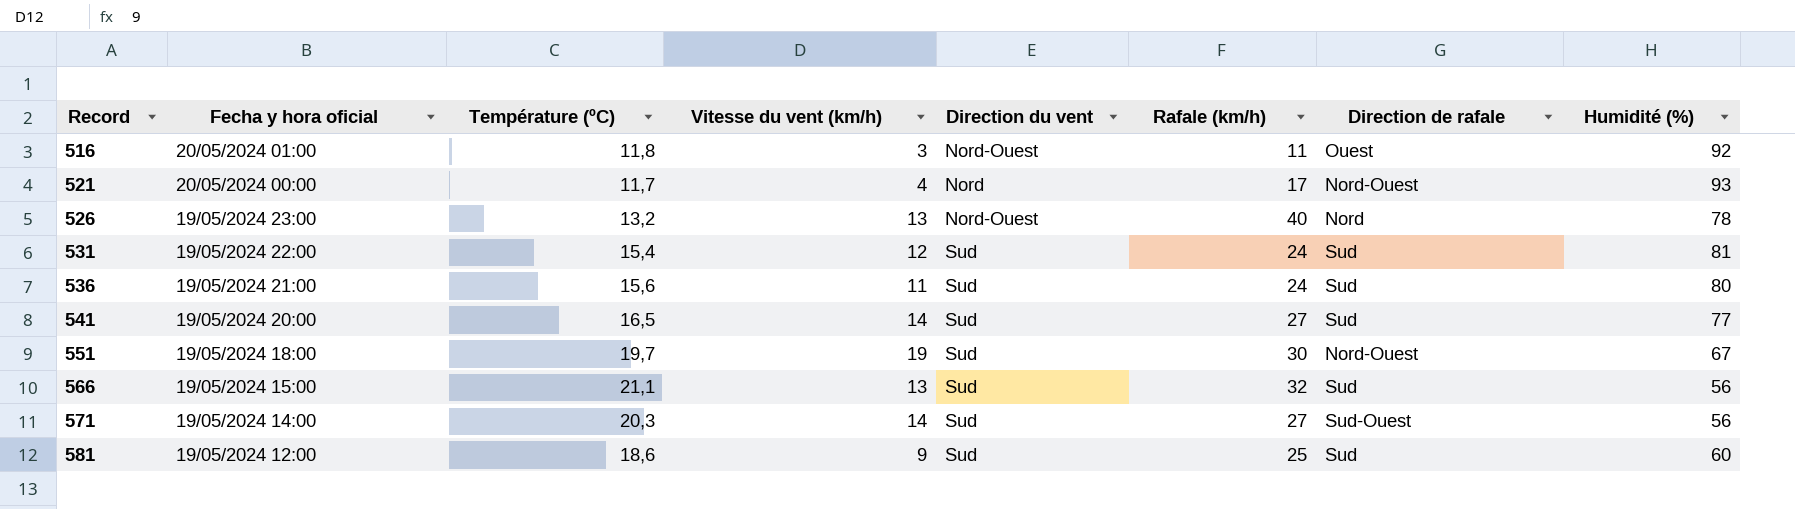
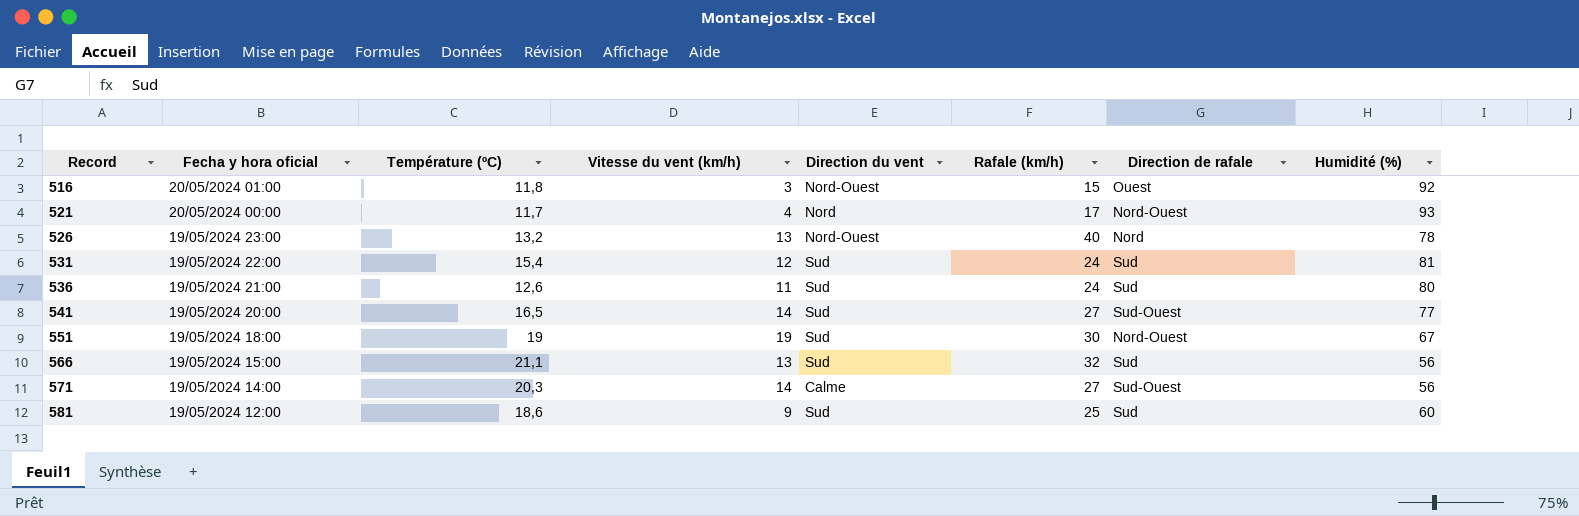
516 | Rafale (km/h): 11 -> 15
536 | Température (ºC): 15,6 -> 12,6
541 | Direction de rafale: Sud -> Sud-Ouest
551 | Température (ºC): 19,7 -> 19
571 | Direction du vent: Sud -> Calme

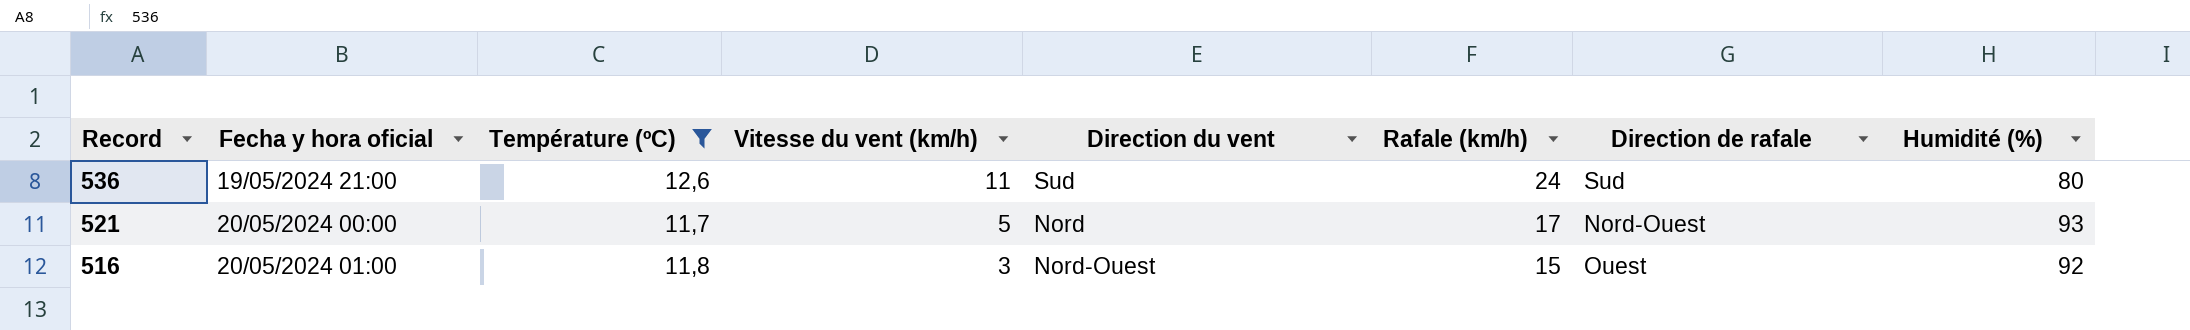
filter: none -> Température (ºC) <= 12,6
row order: Record ascending -> Record descending
521 | Vitesse du vent (km/h): 4 -> 5

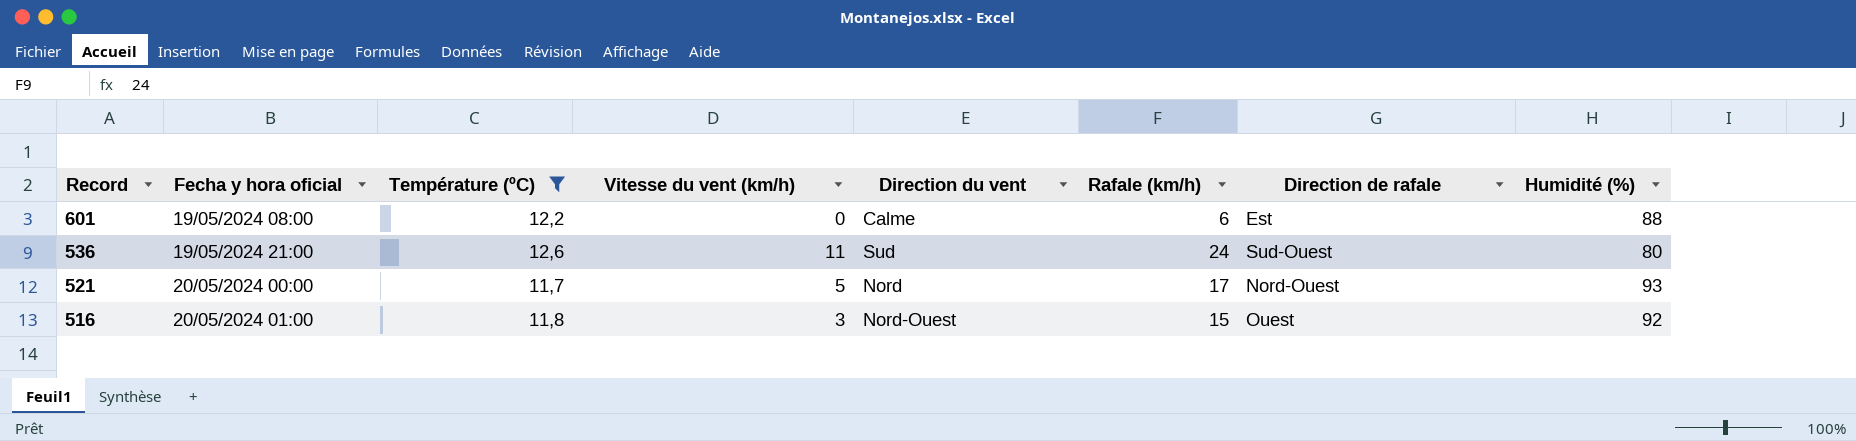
row 601: none -> 19/05/2024 08:00 | 12,2 | 0 | Calme | 6 | Est | 88
536 | Direction de rafale: Sud -> Sud-Ouest

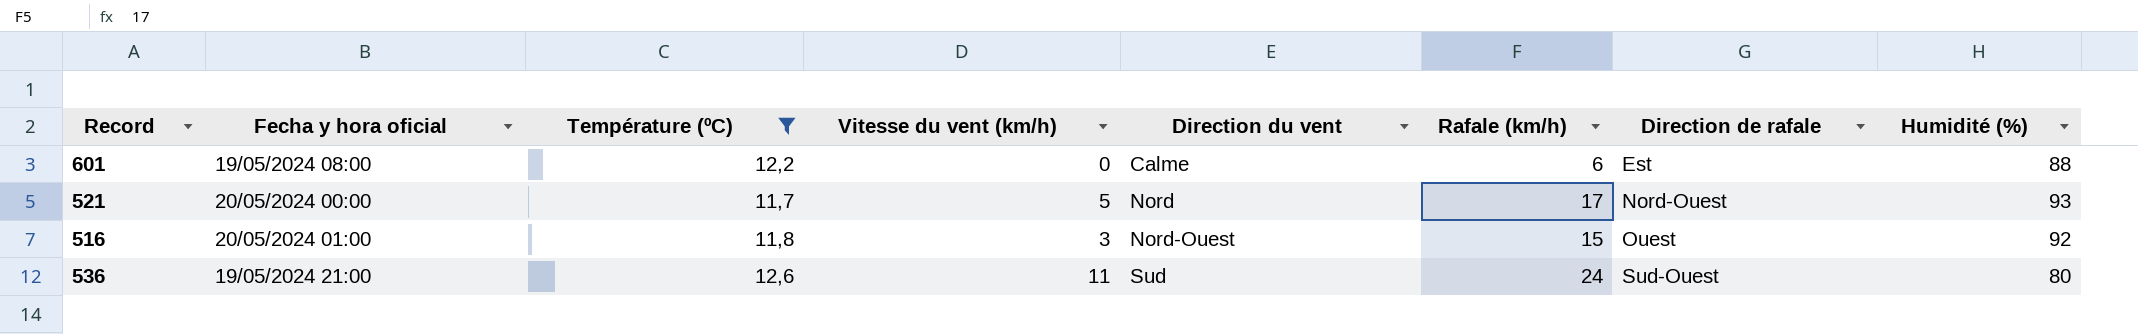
row order: Record descending -> Direction du vent ascending

